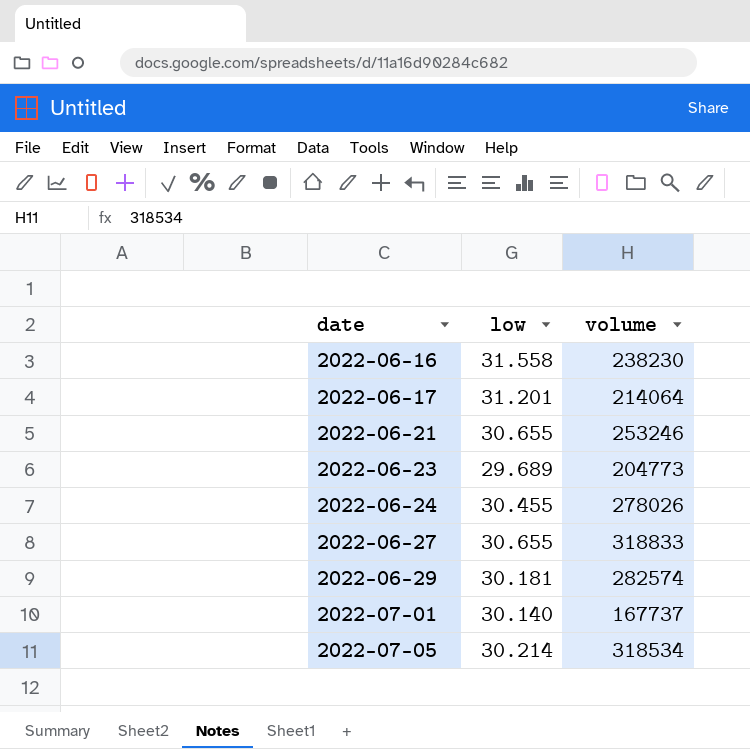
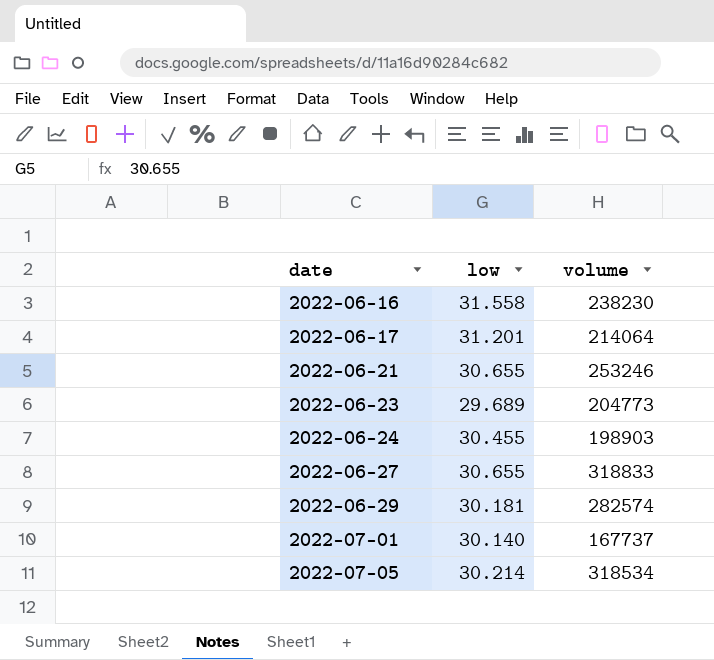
2022-06-24 | volume: 278026 -> 198903

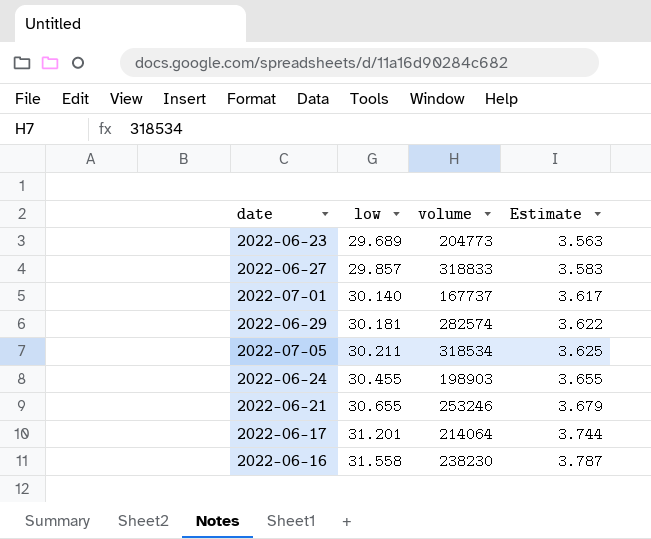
row order: date ascending -> low ascending
column Estimate | formula: none -> [low] * 0.12
2022-06-27 | low: 30.655 -> 29.857
2022-07-05 | low: 30.214 -> 30.211

